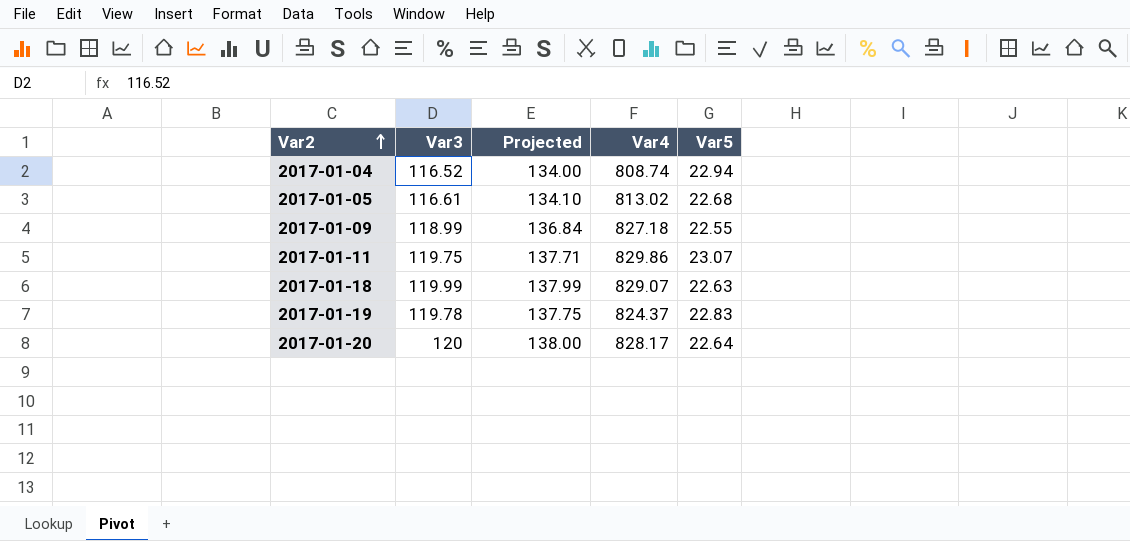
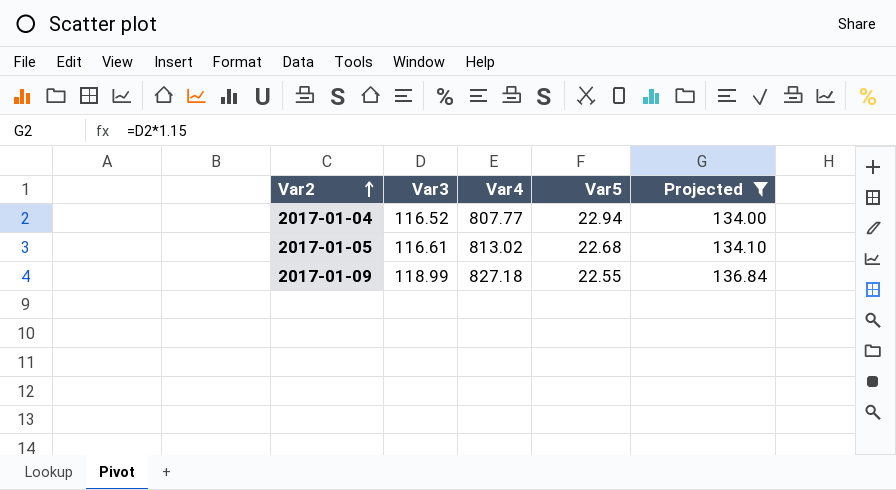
filter: none -> Projected <= 136.84
column Projected | position: 3 -> 5
2017-01-04 | Var4: 808.74 -> 807.77

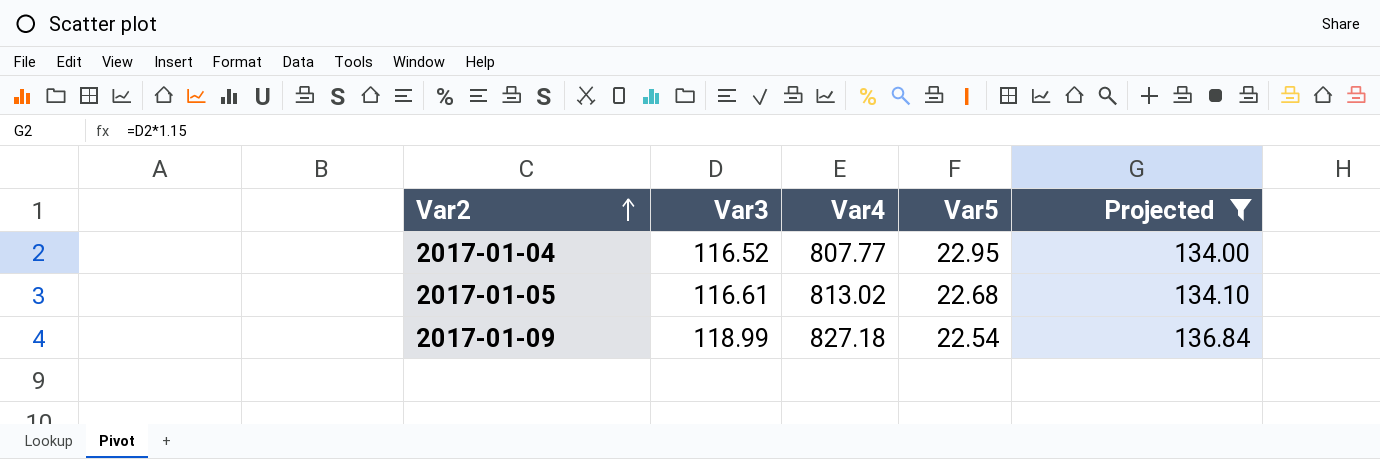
2017-01-04 | Var5: 22.94 -> 22.95
2017-01-09 | Var5: 22.55 -> 22.54

